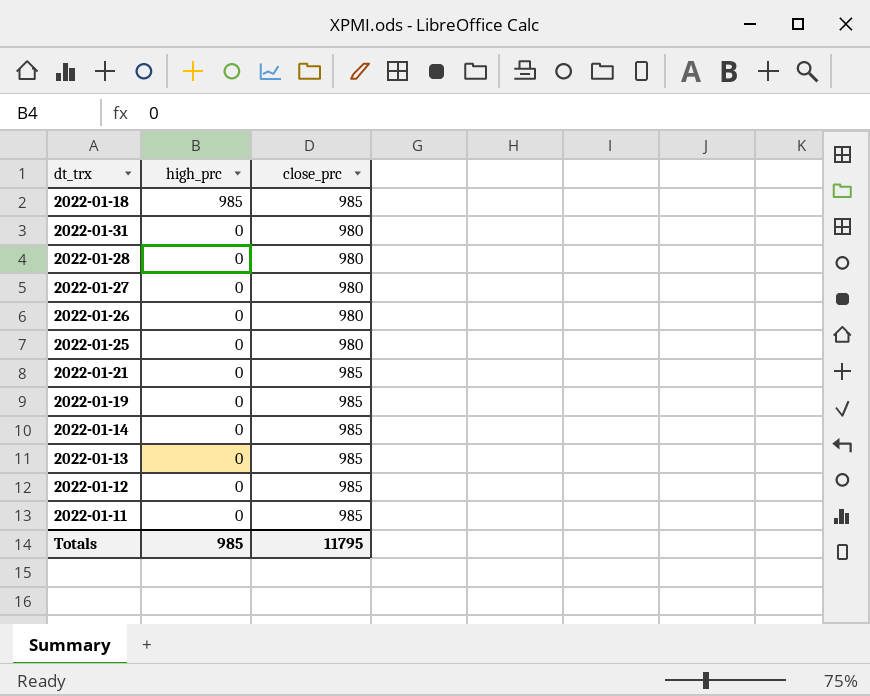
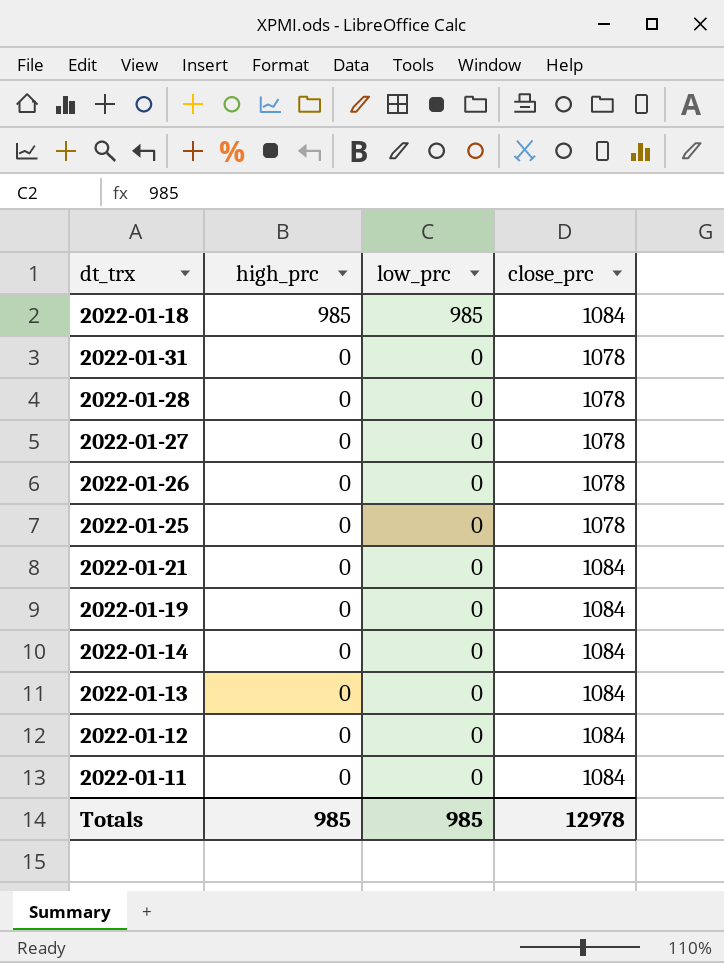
column low_prc | position: none -> 3
2022-01-18 | close_prc: 985 -> 1084
2022-01-31 | close_prc: 980 -> 1078
2022-01-28 | close_prc: 980 -> 1078
2022-01-27 | close_prc: 980 -> 1078
2022-01-26 | close_prc: 980 -> 1078
2022-01-25 | close_prc: 980 -> 1078
2022-01-21 | close_prc: 985 -> 1084
2022-01-19 | close_prc: 985 -> 1084
2022-01-14 | close_prc: 985 -> 1084
2022-01-13 | close_prc: 985 -> 1084
2022-01-12 | close_prc: 985 -> 1084
2022-01-11 | close_prc: 985 -> 1084
Totals | close_prc: 11795 -> 12978

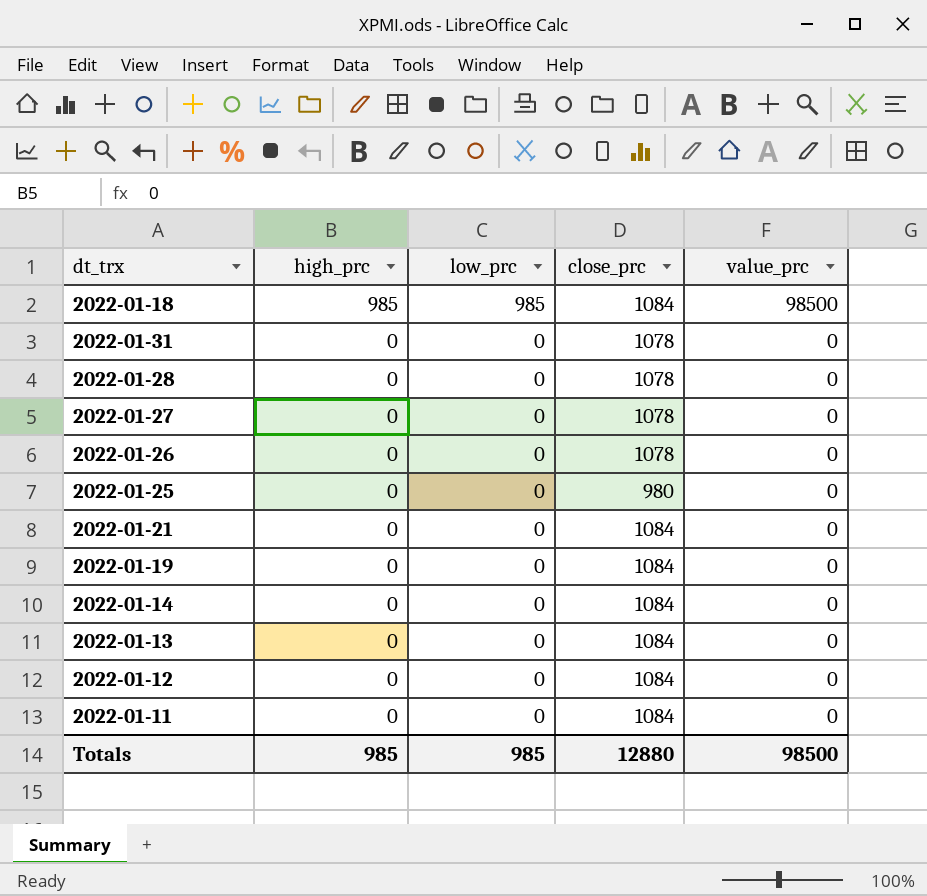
column value_prc | position: none -> 5
2022-01-25 | close_prc: 1078 -> 980
Totals | close_prc: 12978 -> 12880

